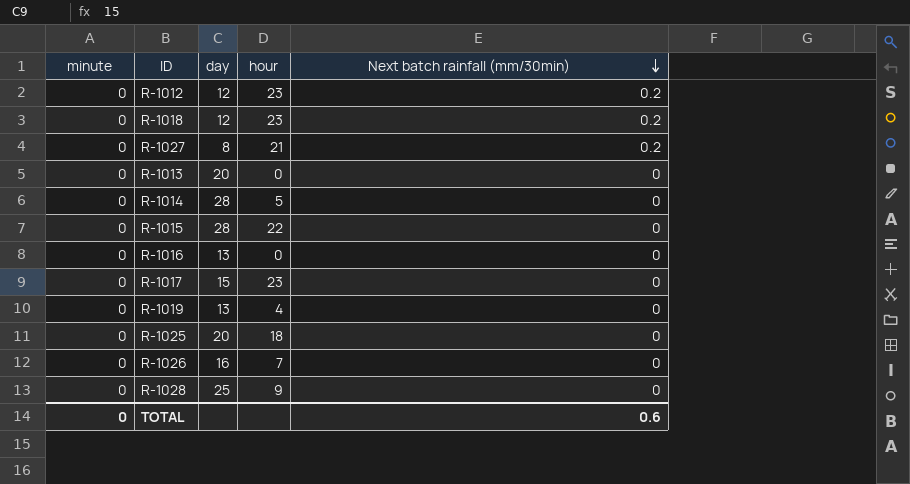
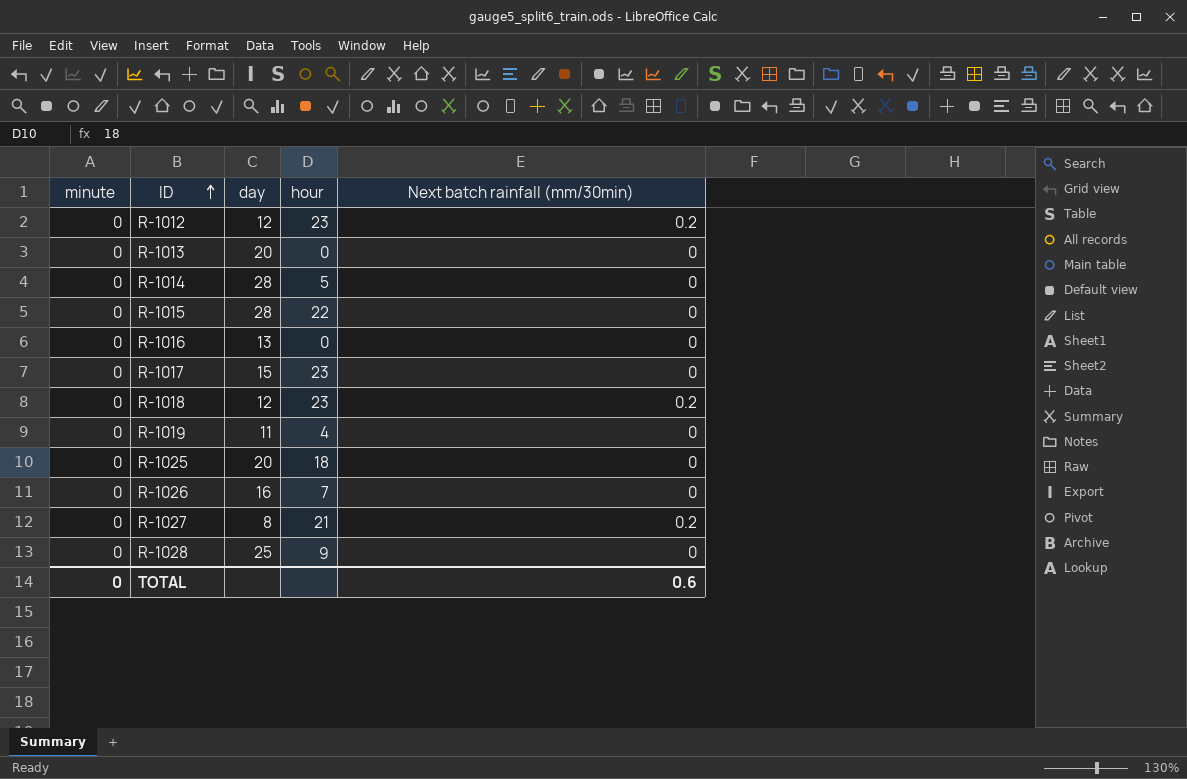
row order: Next batch rainfall (mm/30min) descending -> ID ascending
R-1019 | day: 13 -> 11

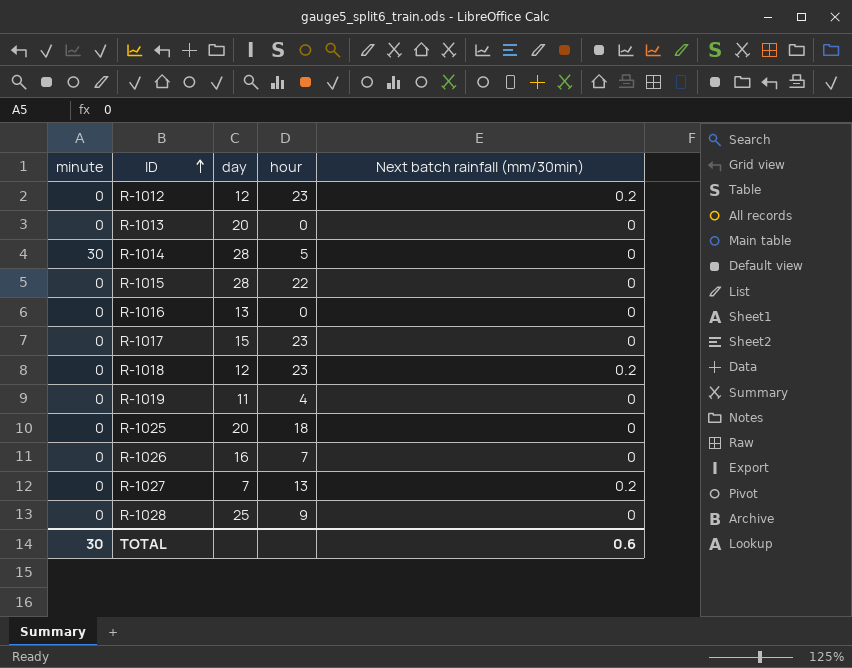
R-1014 | minute: 0 -> 30
R-1027 | day: 8 -> 7
R-1027 | hour: 21 -> 13
TOTAL | minute: 0 -> 30

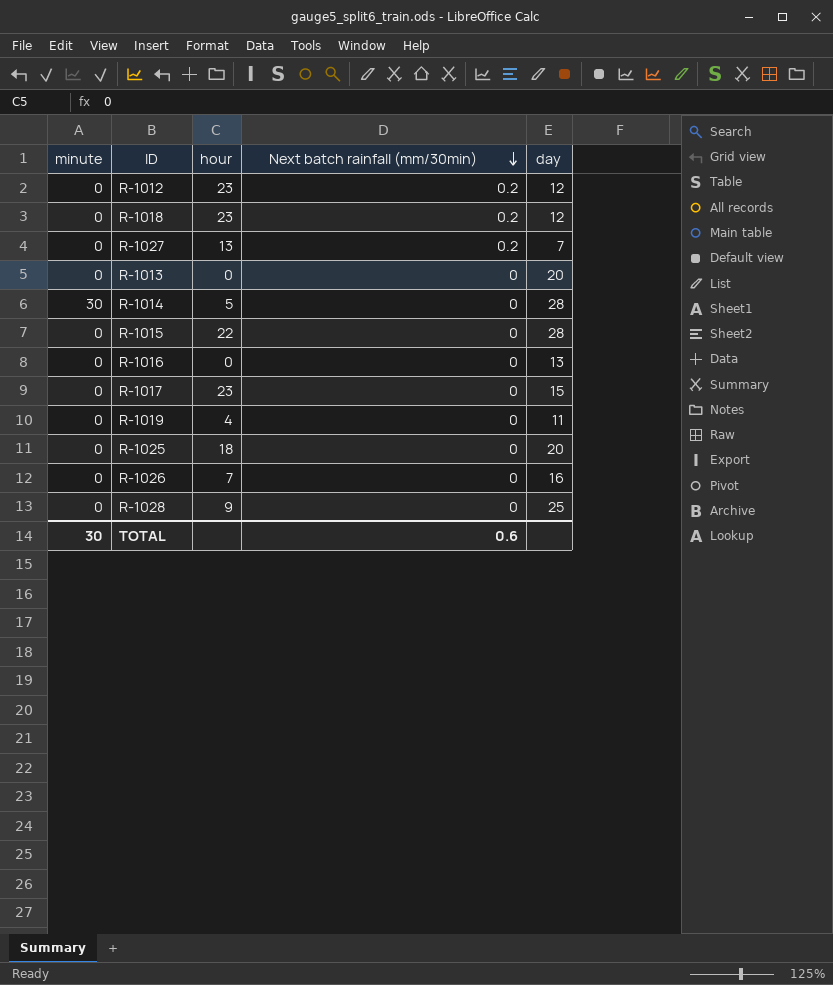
row order: ID ascending -> Next batch rainfall (mm/30min) descending
column day | position: 3 -> 5

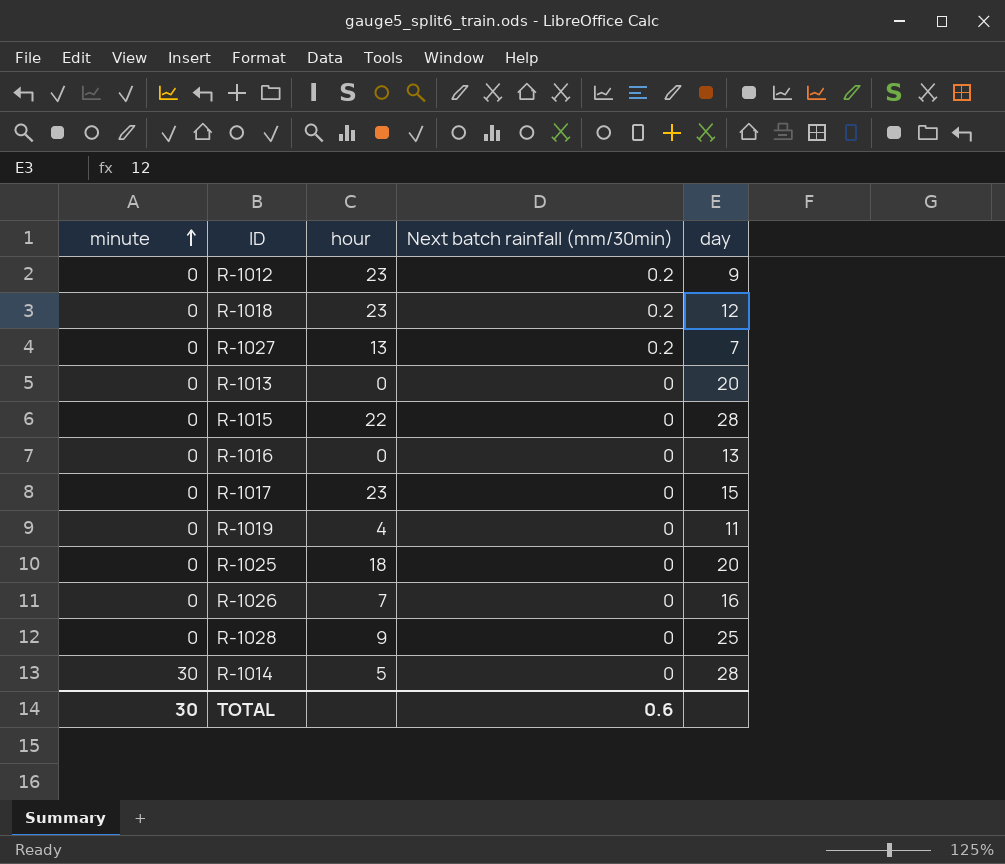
row order: Next batch rainfall (mm/30min) descending -> minute ascending
R-1012 | day: 12 -> 9

